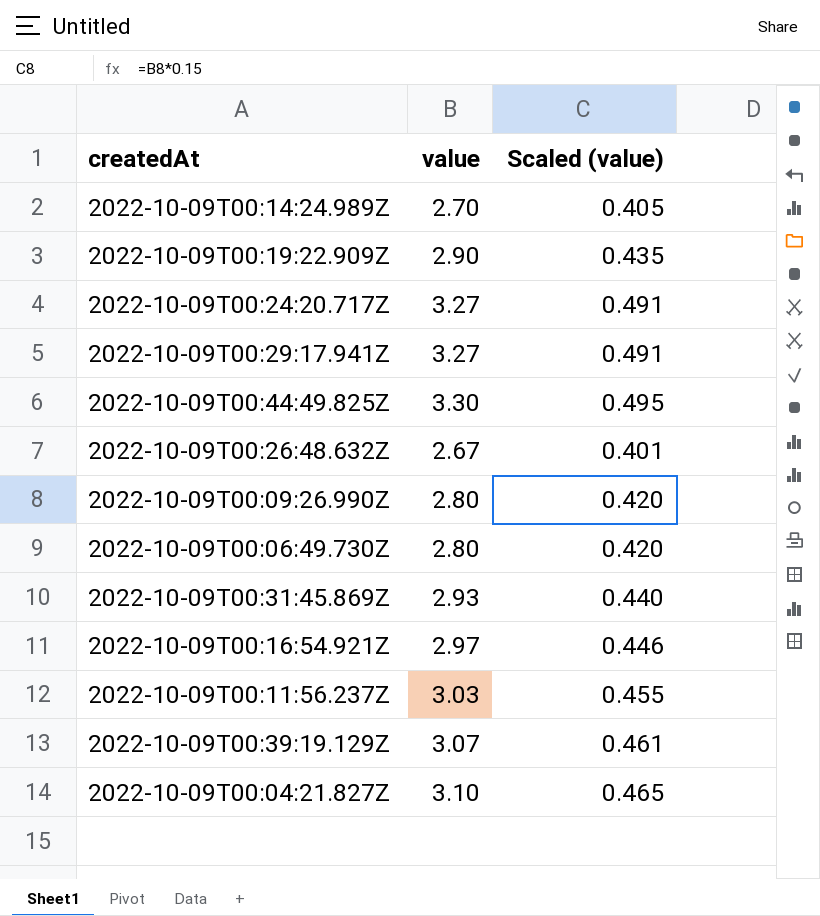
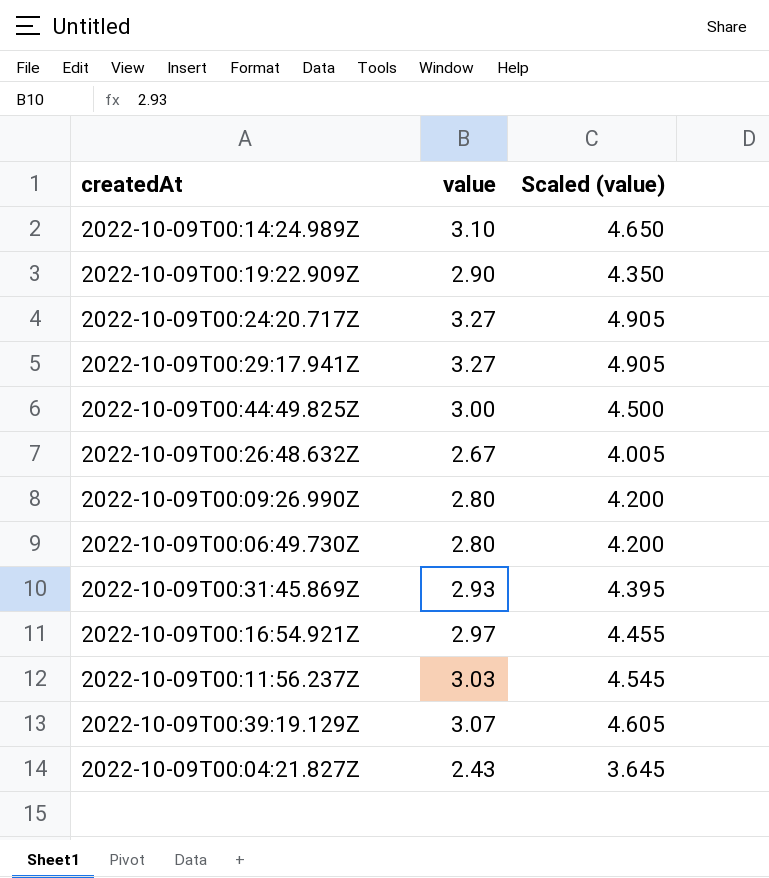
column Scaled (value) | formula: [value] * 0.15 -> [value] * 1.5
2022-10-09T00:14:24.989Z | value: 2.70 -> 3.10
2022-10-09T00:44:49.825Z | value: 3.30 -> 3.00
2022-10-09T00:04:21.827Z | value: 3.10 -> 2.43

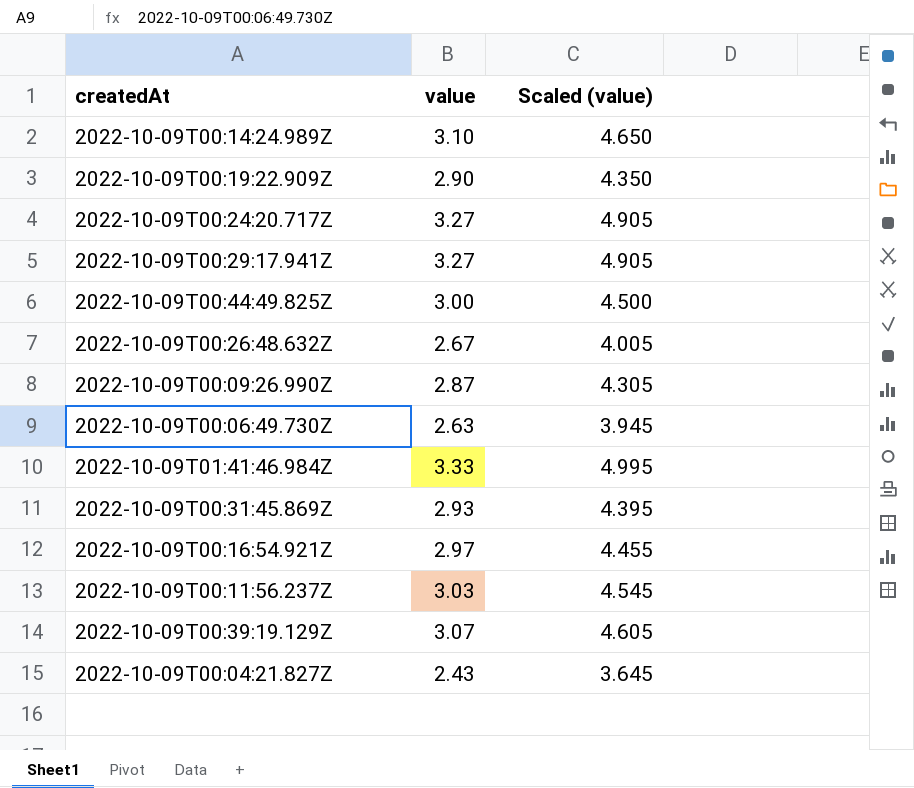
2022-10-09T00:09:26.990Z | value: 2.80 -> 2.87
2022-10-09T00:09:26.990Z | Scaled (value): 4.200 -> 4.305
2022-10-09T00:06:49.730Z | value: 2.80 -> 2.63
2022-10-09T00:06:49.730Z | Scaled (value): 4.200 -> 3.945
row 2022-10-09T01:41:46.984Z: none -> 3.33 | 4.995

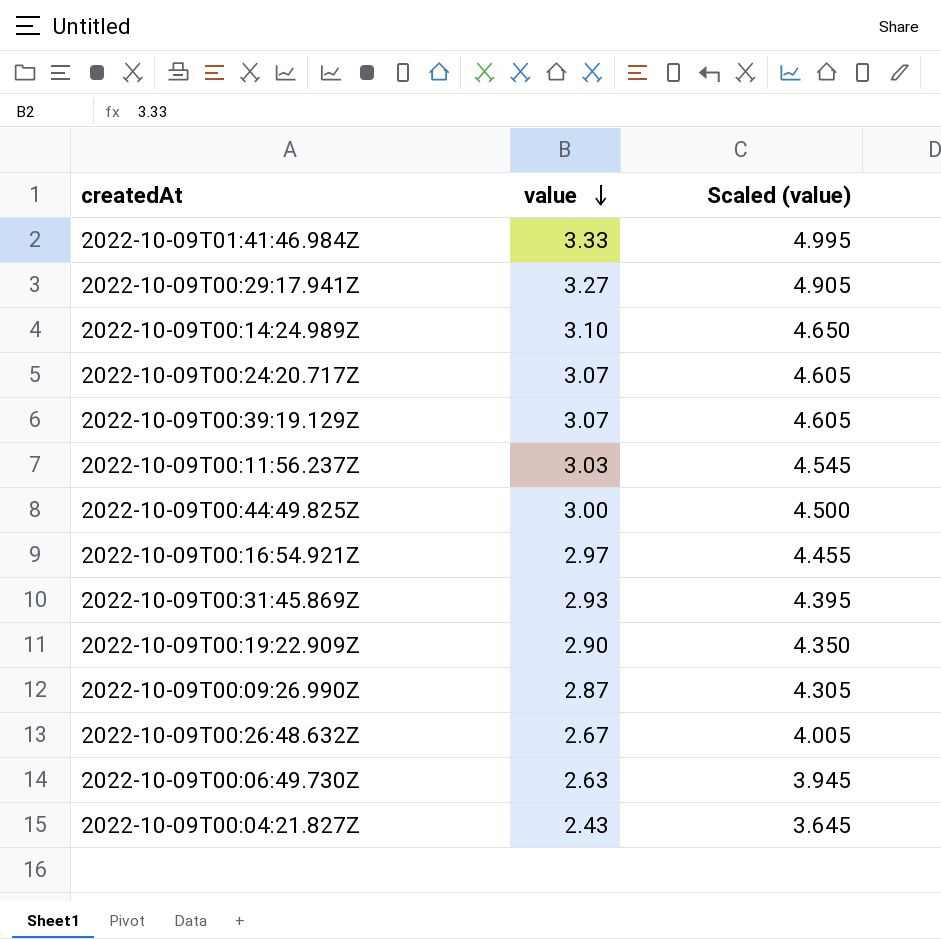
row order: none -> value descending
2022-10-09T00:24:20.717Z | value: 3.27 -> 3.07
2022-10-09T00:24:20.717Z | Scaled (value): 4.905 -> 4.605

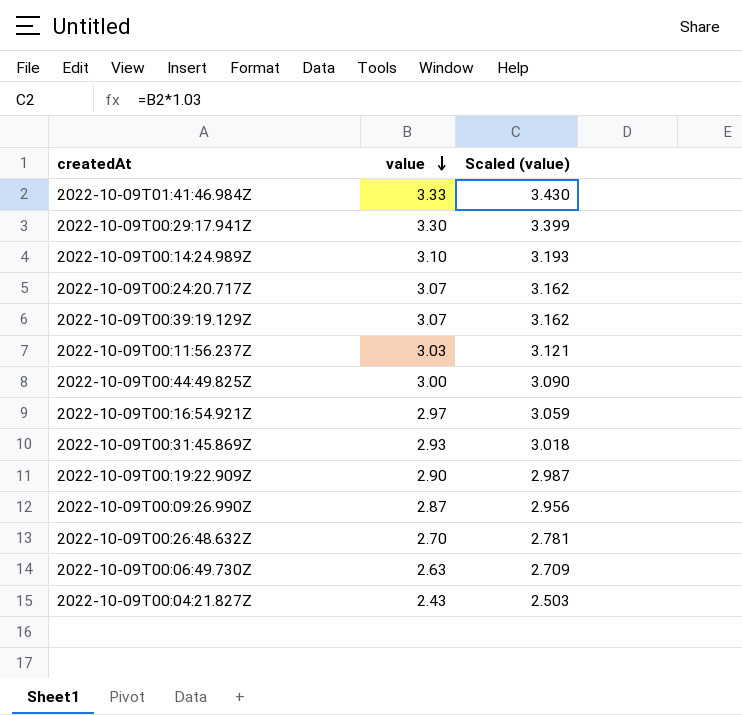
column Scaled (value) | formula: [value] * 1.5 -> [value] * 1.03
2022-10-09T00:29:17.941Z | value: 3.27 -> 3.30
2022-10-09T00:26:48.632Z | value: 2.67 -> 2.70

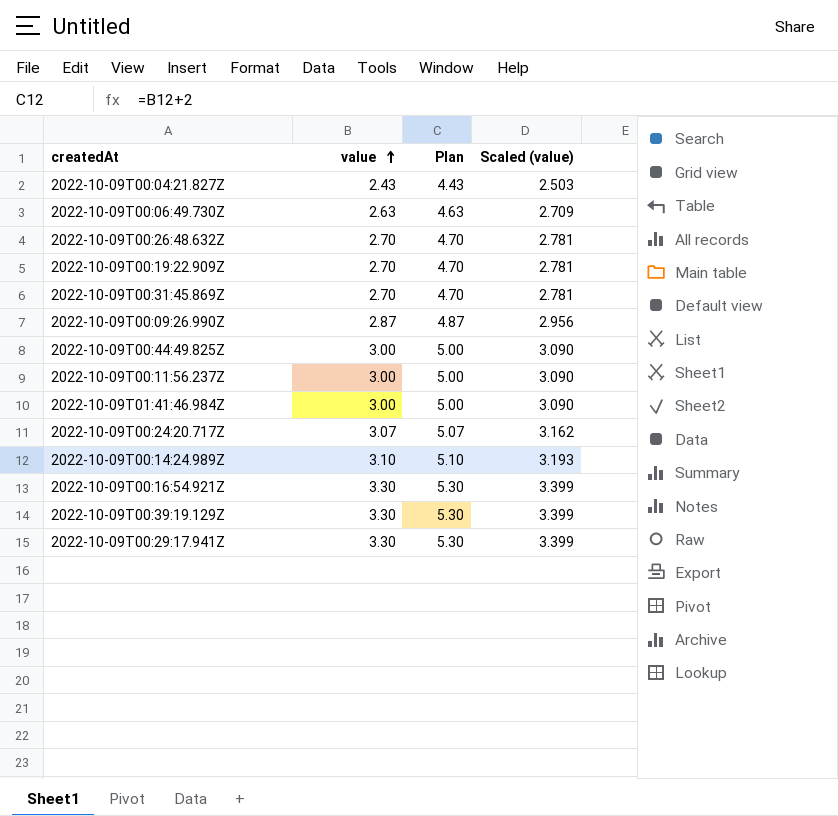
row order: value descending -> value ascending
column Plan | formula: none -> [value] + 2
2022-10-09T00:19:22.909Z | value: 2.90 -> 2.70
2022-10-09T00:19:22.909Z | Scaled (value): 2.987 -> 2.781
2022-10-09T00:31:45.869Z | value: 2.93 -> 2.70
2022-10-09T00:31:45.869Z | Scaled (value): 3.018 -> 2.781
2022-10-09T00:11:56.237Z | value: 3.03 -> 3.00
2022-10-09T00:11:56.237Z | Scaled (value): 3.121 -> 3.090
2022-10-09T01:41:46.984Z | value: 3.33 -> 3.00
2022-10-09T01:41:46.984Z | Scaled (value): 3.430 -> 3.090
2022-10-09T00:16:54.921Z | value: 2.97 -> 3.30
2022-10-09T00:16:54.921Z | Scaled (value): 3.059 -> 3.399
2022-10-09T00:39:19.129Z | value: 3.07 -> 3.30
2022-10-09T00:39:19.129Z | Scaled (value): 3.162 -> 3.399

